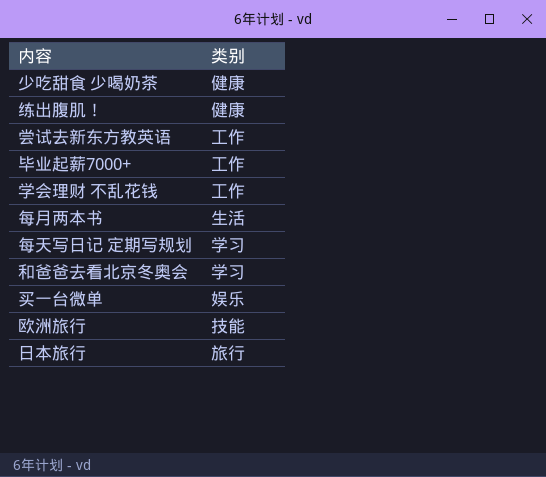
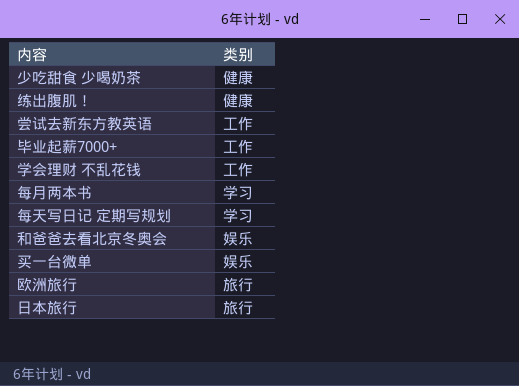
每月两本书 | 类别: 生活 -> 学习
和爸爸去看北京冬奥会 | 类别: 学习 -> 娱乐
欧洲旅行 | 类别: 技能 -> 旅行

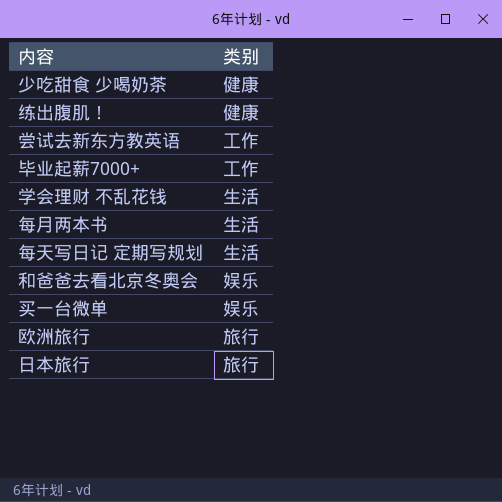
学会理财 不乱花钱 | 类别: 工作 -> 生活
每月两本书 | 类别: 学习 -> 生活
每天写日记 定期写规划 | 类别: 学习 -> 生活

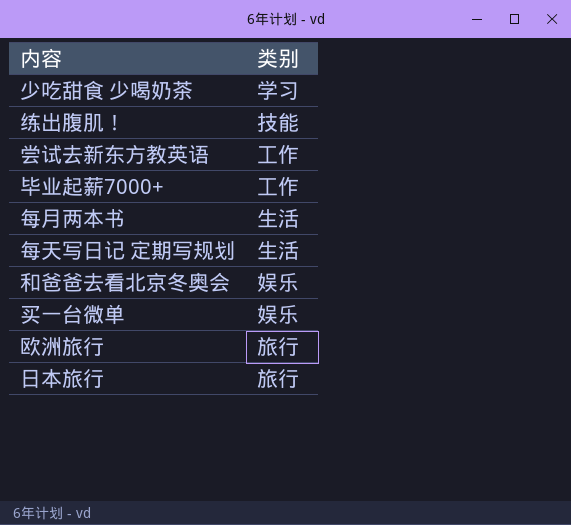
row 学会理财 不乱花钱: 生活 -> none
少吃甜食 少喝奶茶 | 类别: 健康 -> 学习
练出腹肌！ | 类别: 健康 -> 技能

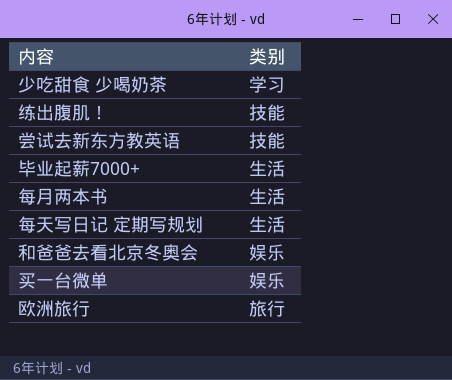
row 日本旅行: 旅行 -> none
尝试去新东方教英语 | 类别: 工作 -> 技能
毕业起薪7000+ | 类别: 工作 -> 生活

